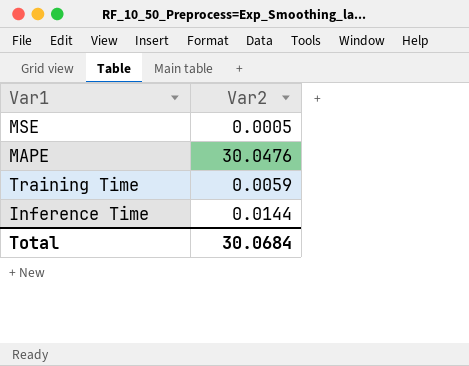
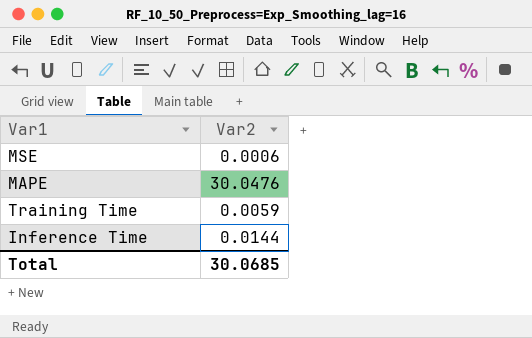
MSE | Var2: 0.0005 -> 0.0006
Total | Var2: 30.0684 -> 30.0685

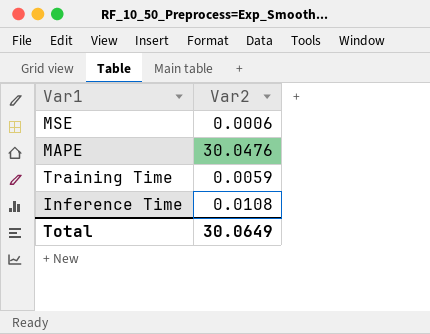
Inference Time | Var2: 0.0144 -> 0.0108
Total | Var2: 30.0685 -> 30.0649

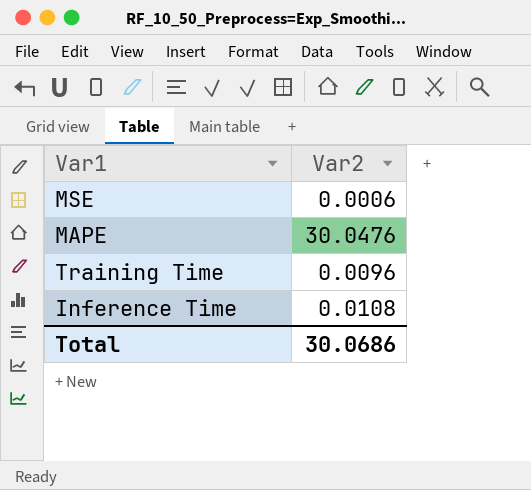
Training Time | Var2: 0.0059 -> 0.0096
Total | Var2: 30.0649 -> 30.0686

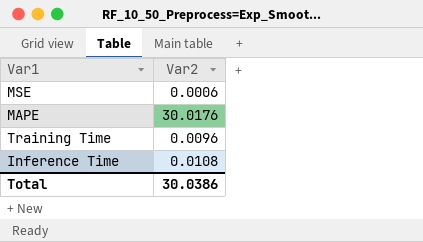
MAPE | Var2: 30.0476 -> 30.0176
Total | Var2: 30.0686 -> 30.0386

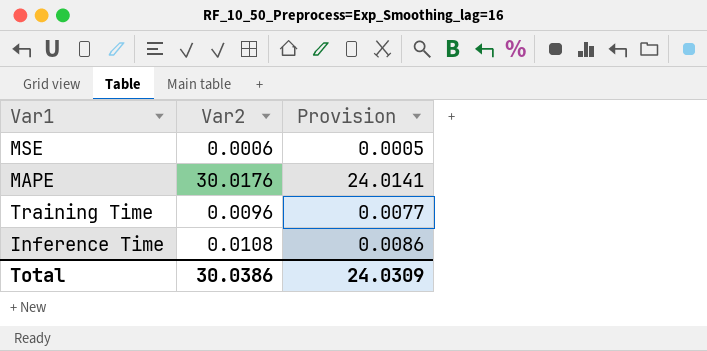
column Provision | formula: none -> [Var2] * 0.8

